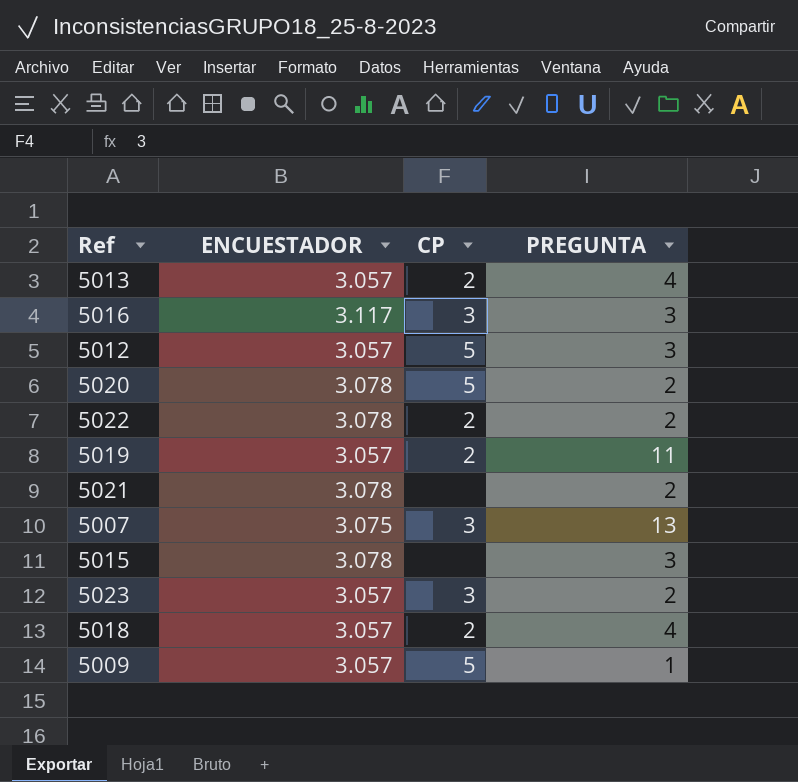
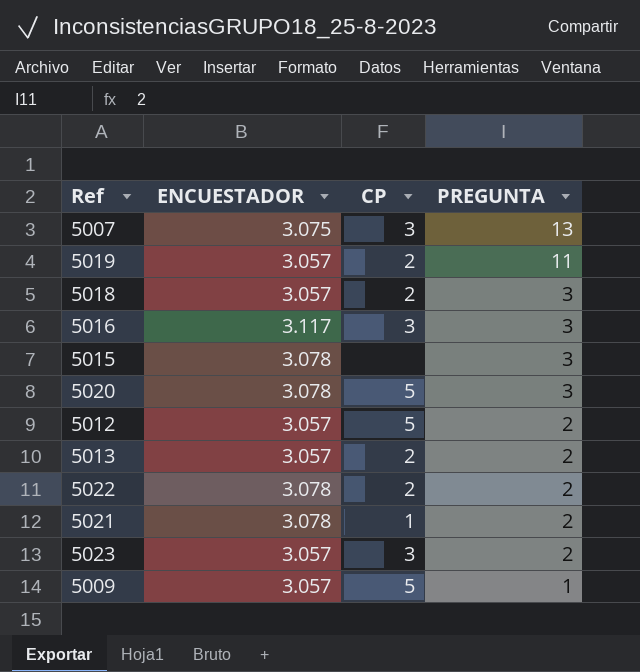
row order: none -> PREGUNTA descending
5018 | PREGUNTA: 4 -> 3
5020 | PREGUNTA: 2 -> 3
5012 | PREGUNTA: 3 -> 2
5013 | PREGUNTA: 4 -> 2
5021 | CP: none -> 1

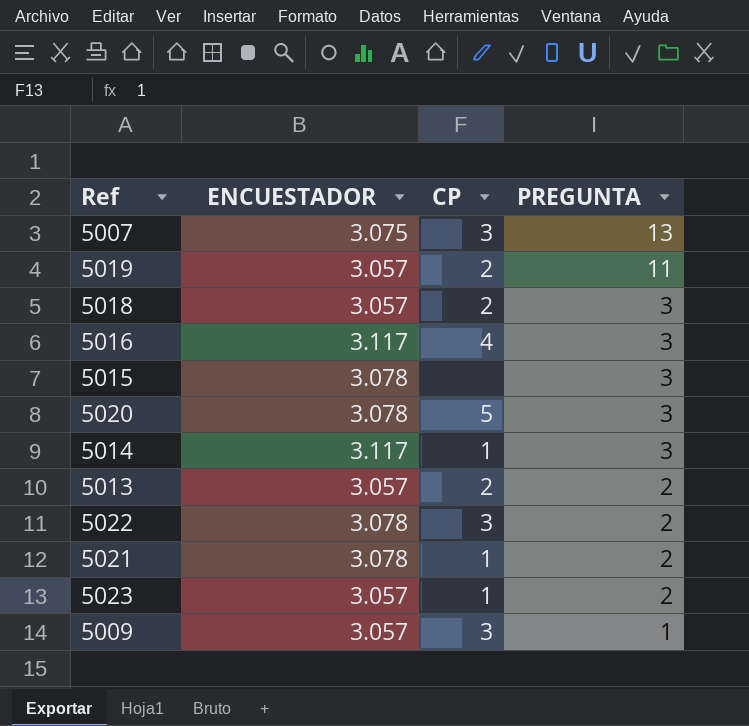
row 5012: 3.057 | 5 | 2 -> none
5016 | CP: 3 -> 4
row 5014: none -> 3.117 | 1 | 3
5022 | CP: 2 -> 3
5023 | CP: 3 -> 1
5009 | CP: 5 -> 3

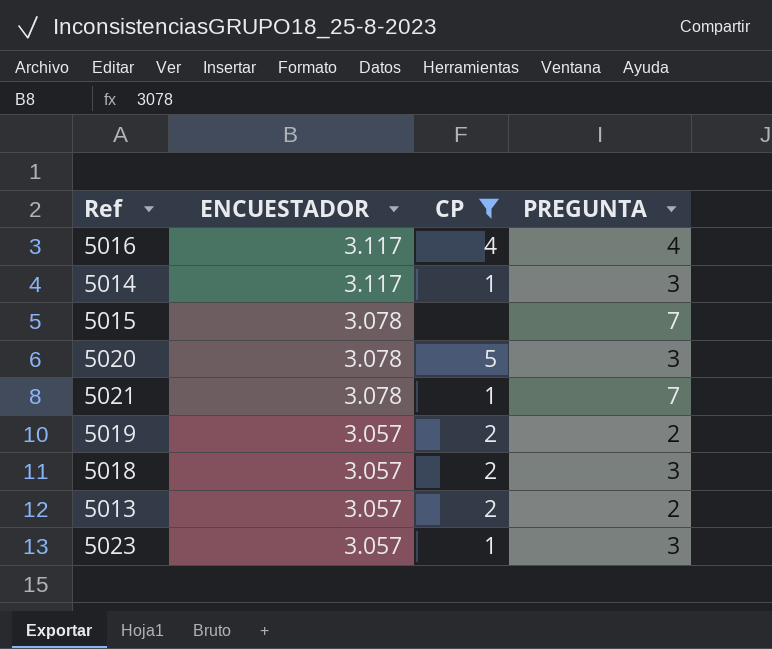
filter: none -> CP != 3
row order: PREGUNTA descending -> ENCUESTADOR descending
5016 | PREGUNTA: 3 -> 4
5015 | PREGUNTA: 3 -> 7
5021 | PREGUNTA: 2 -> 7
5019 | PREGUNTA: 11 -> 2
5023 | PREGUNTA: 2 -> 3

